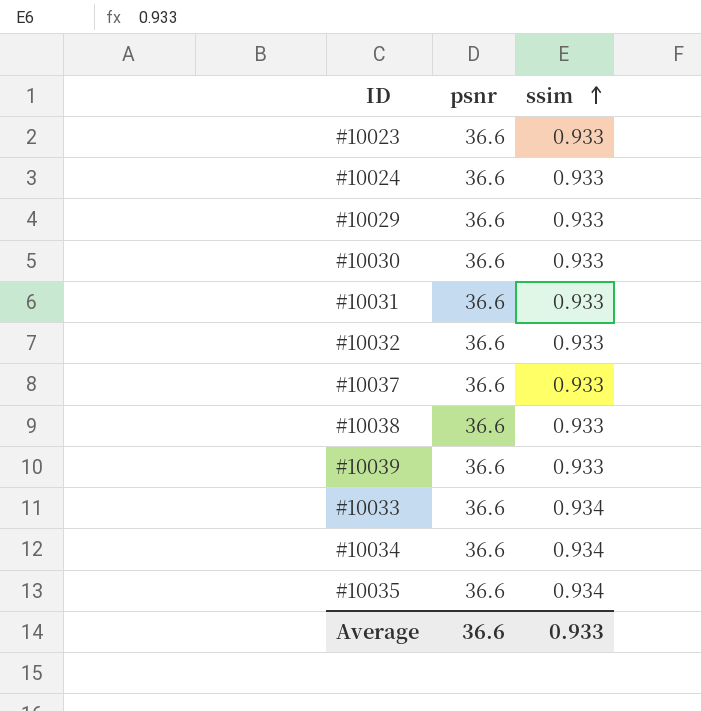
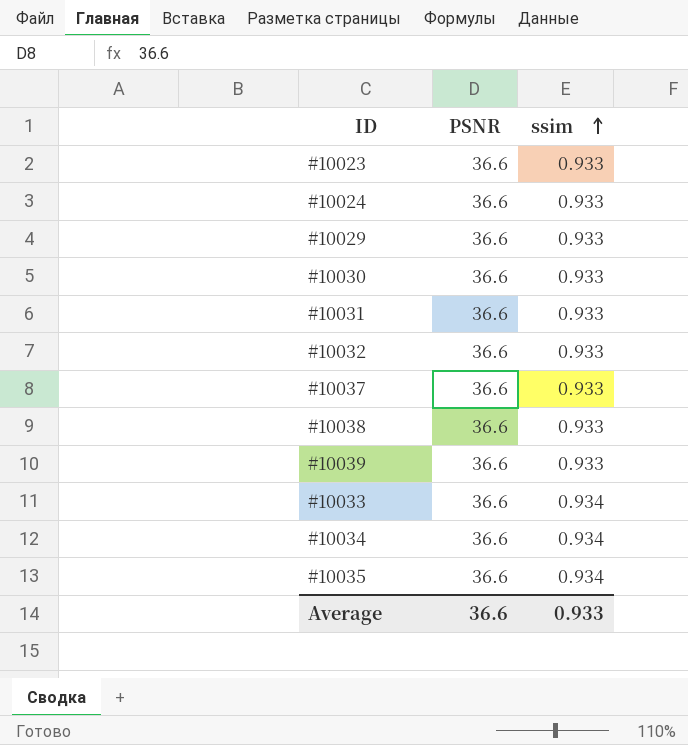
column name: psnr -> PSNR

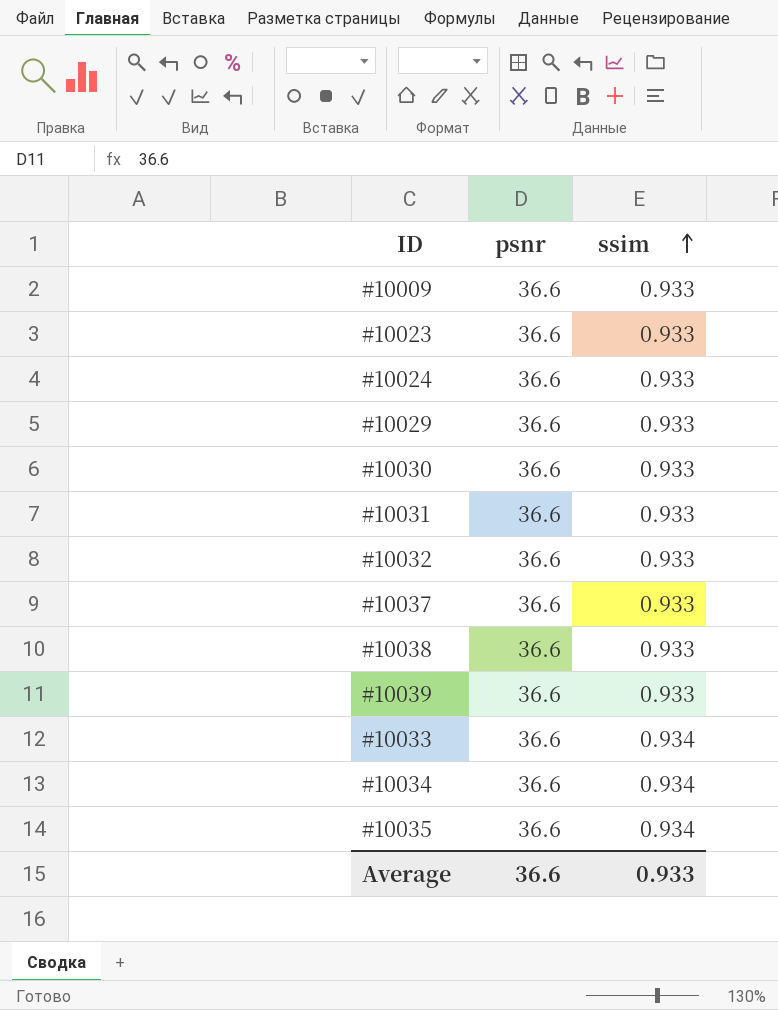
column name: PSNR -> psnr
row #10009: none -> 36.6 | 0.933

